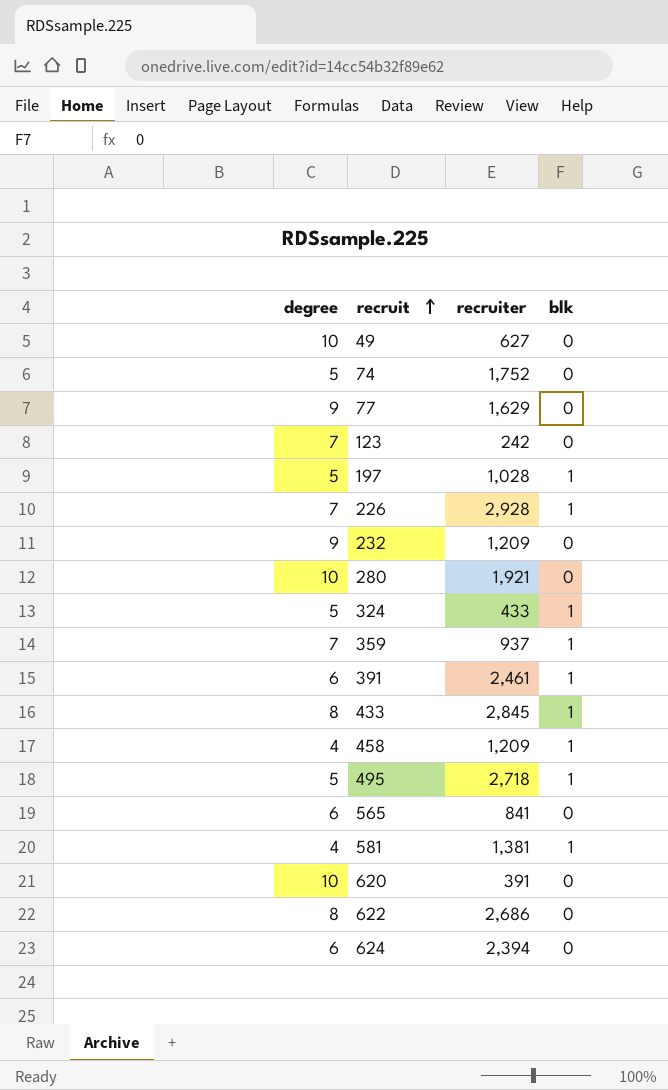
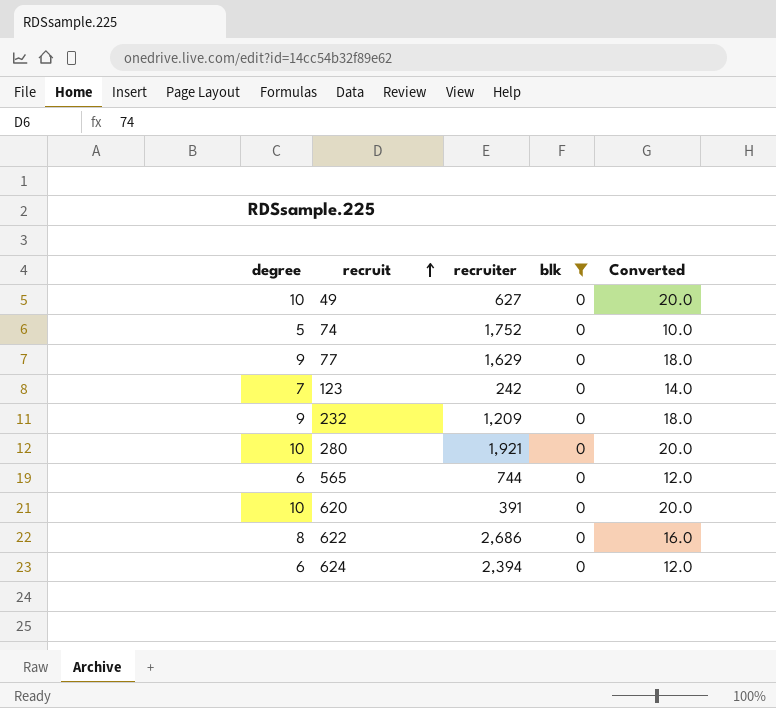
filter: none -> blk = 0
column Converted | formula: none -> [degree] * 2
565 | recruiter: 841 -> 744

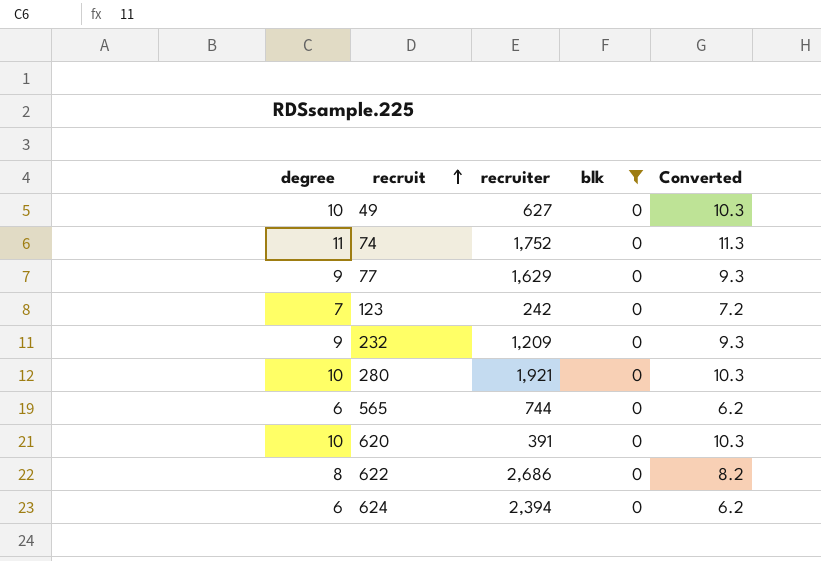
column Converted | formula: [degree] * 2 -> [degree] * 1.03
74 | degree: 5 -> 11

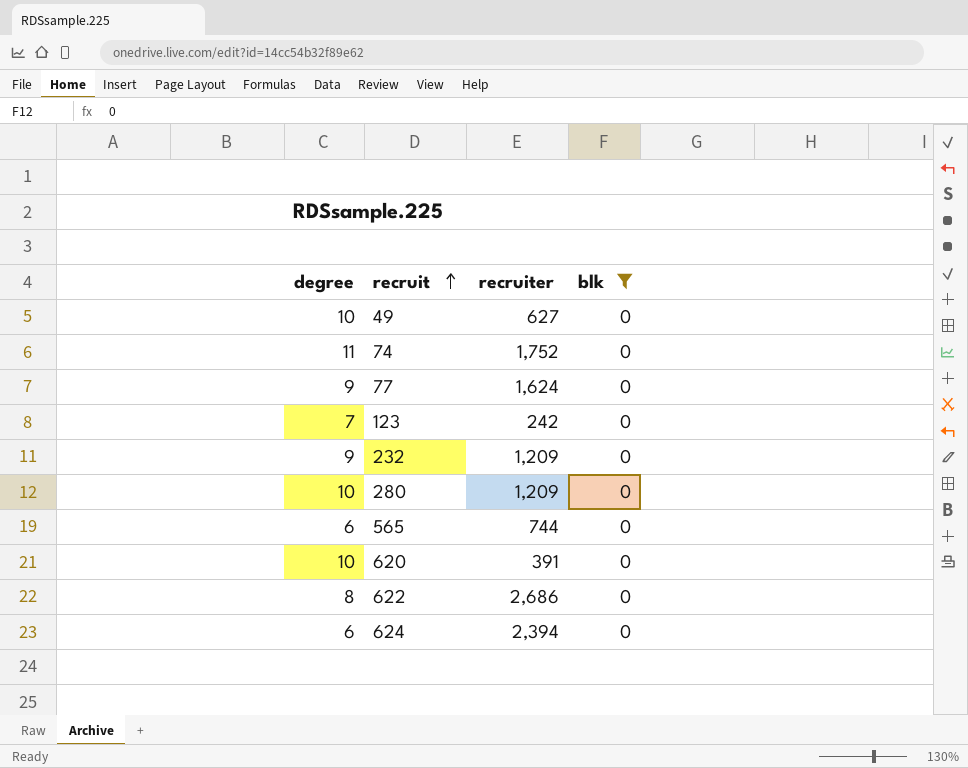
column Converted | formula: [degree] * 1.03 -> none
77 | recruiter: 1,629 -> 1,624
280 | recruiter: 1,921 -> 1,209

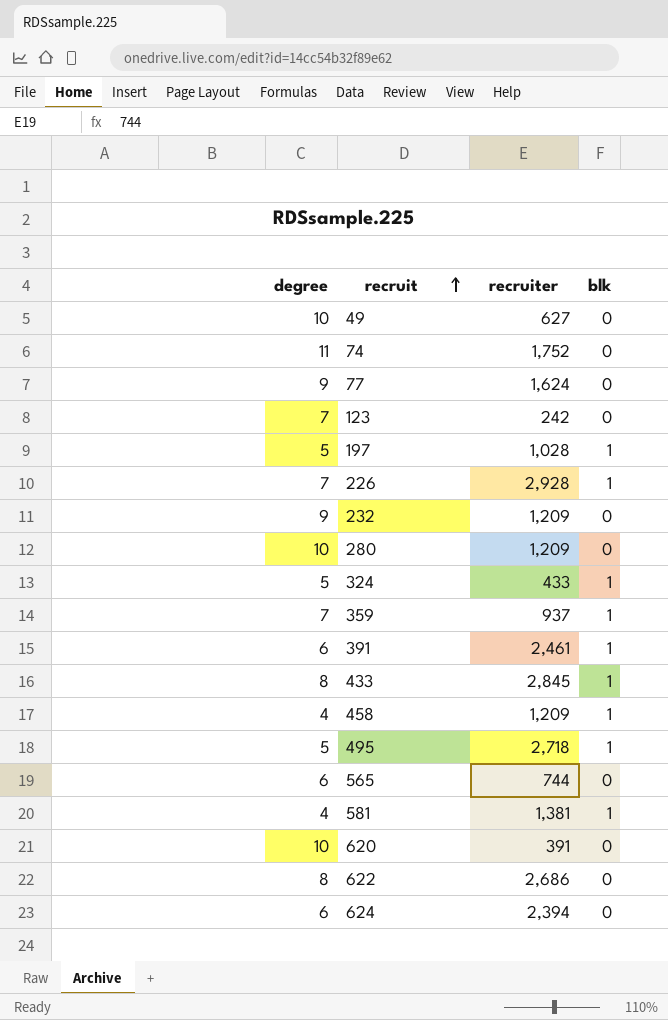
filter: blk = 0 -> none

